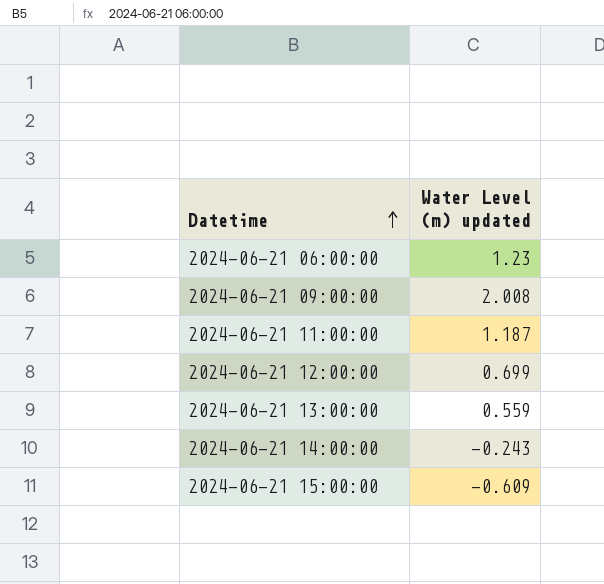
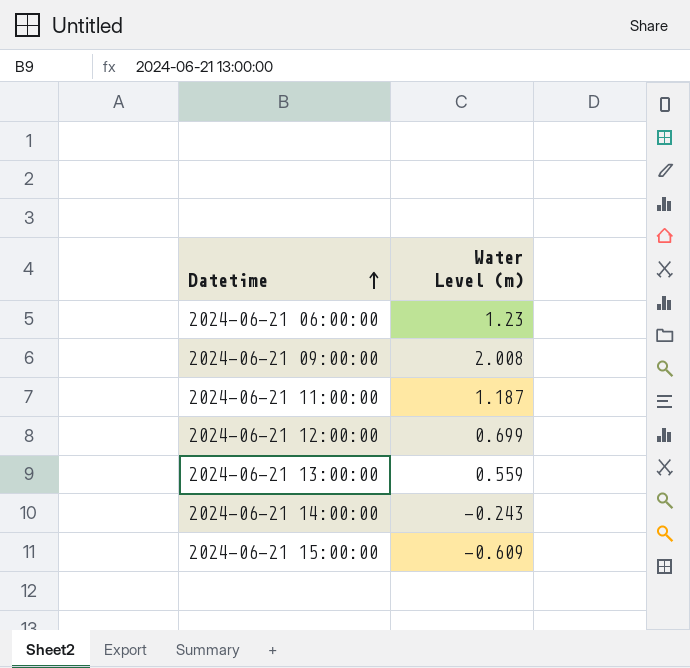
column name: Water Level (m) updated -> Water Level (m)

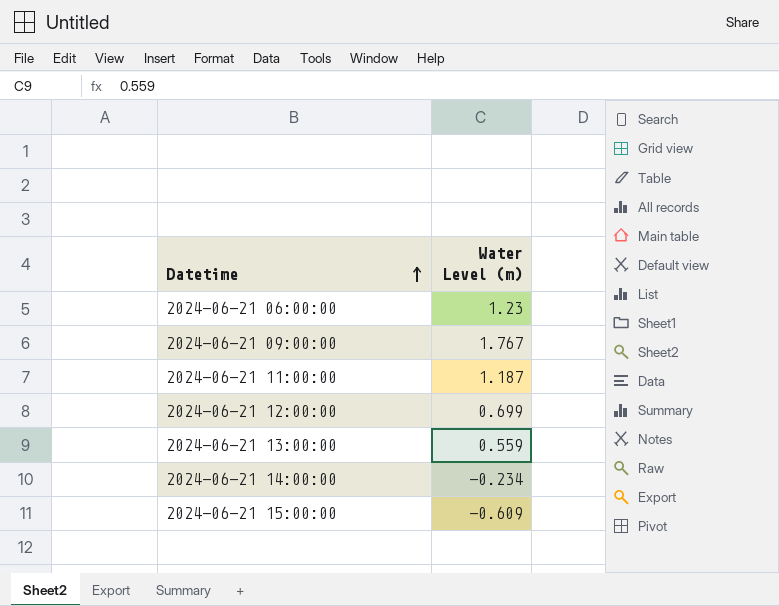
2024-06-21 09:00:00 | Water Level (m): 2.008 -> 1.767
2024-06-21 14:00:00 | Water Level (m): -0.243 -> -0.234

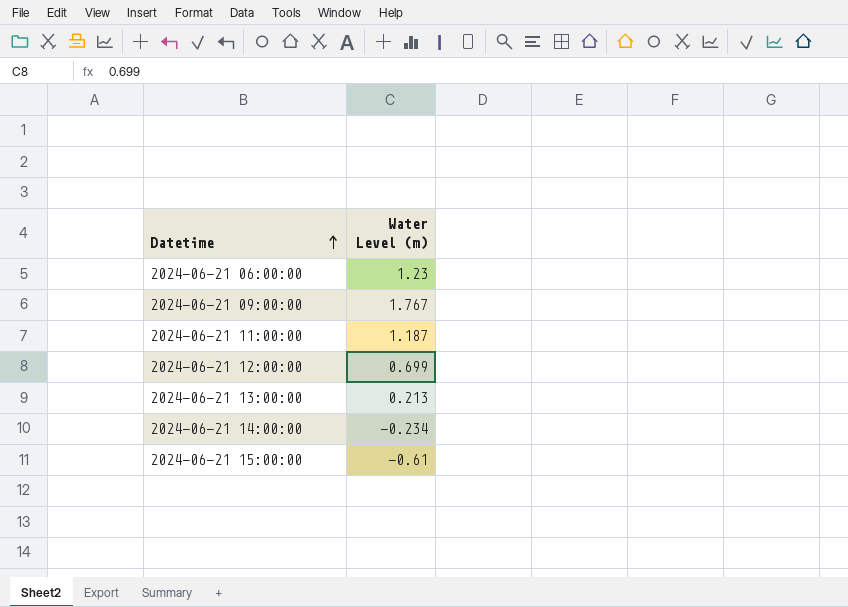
2024-06-21 13:00:00 | Water Level (m): 0.559 -> 0.213
2024-06-21 15:00:00 | Water Level (m): -0.609 -> -0.61

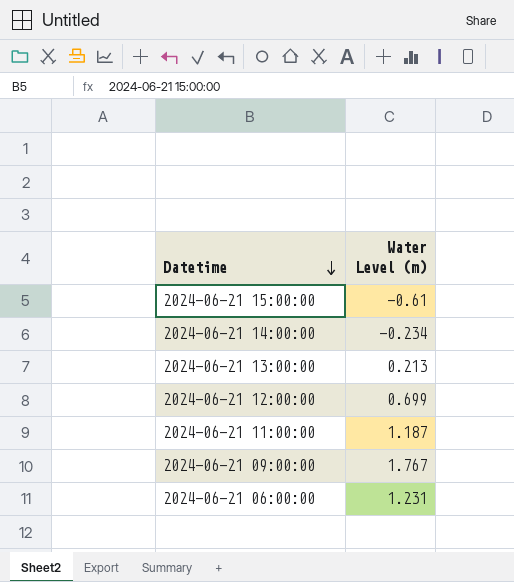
row order: Datetime ascending -> Datetime descending
2024-06-21 06:00:00 | Water Level (m): 1.23 -> 1.231

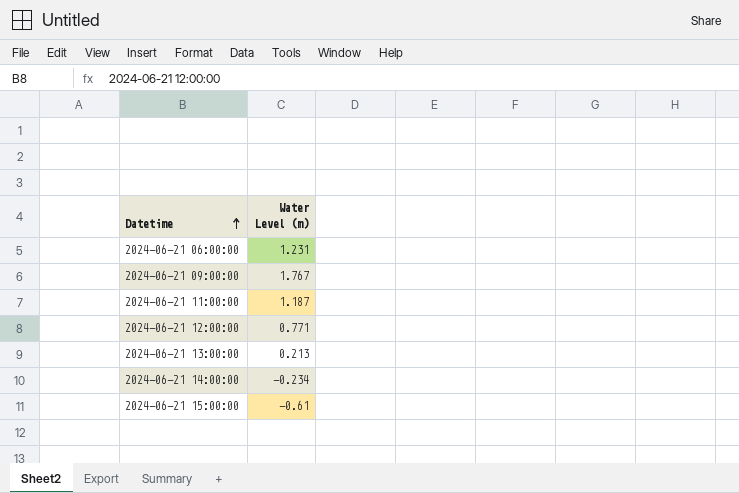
row order: Datetime descending -> Datetime ascending
2024-06-21 12:00:00 | Water Level (m): 0.699 -> 0.771

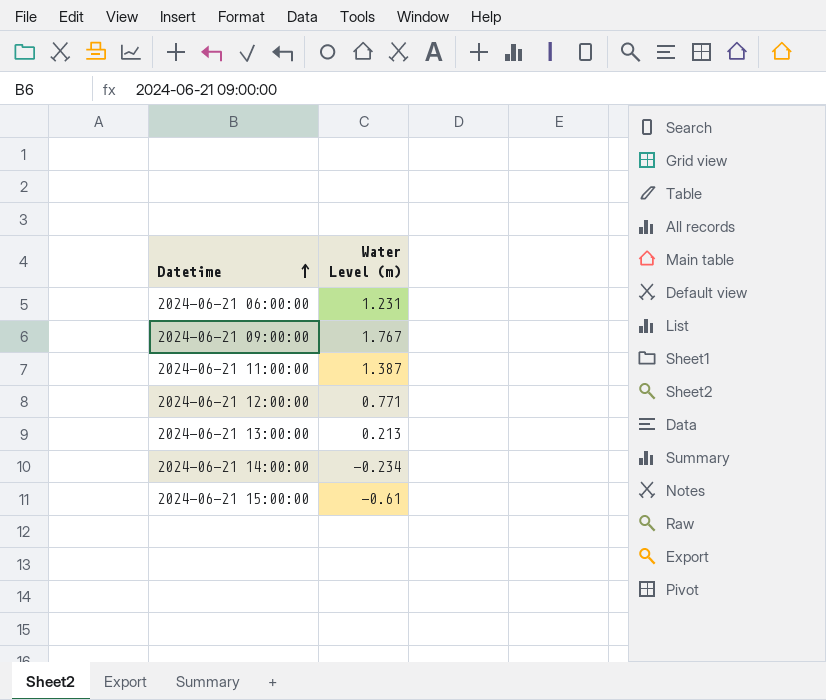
2024-06-21 11:00:00 | Water Level (m): 1.187 -> 1.387

